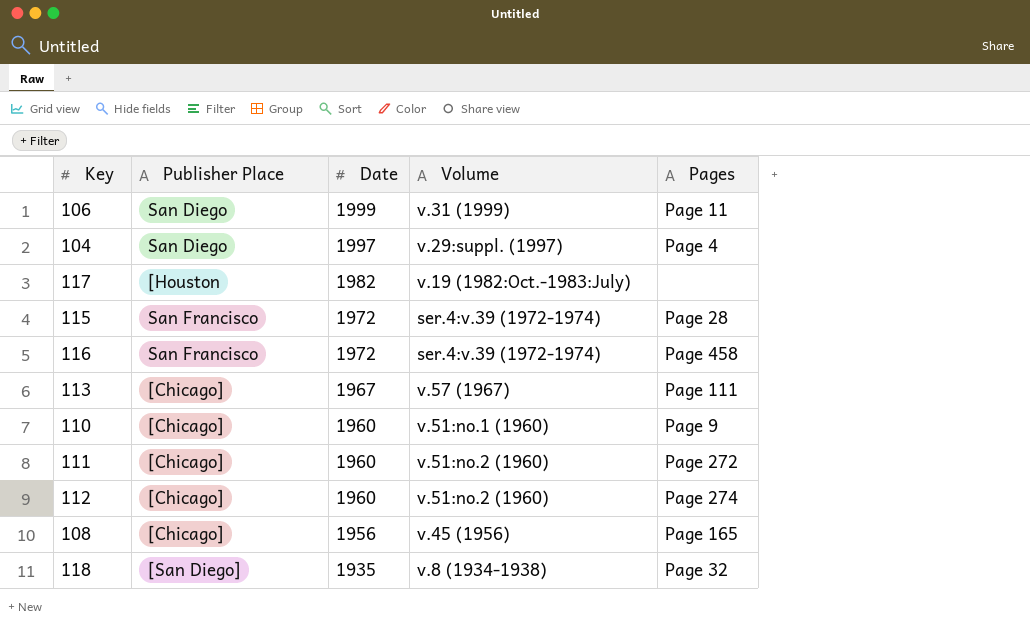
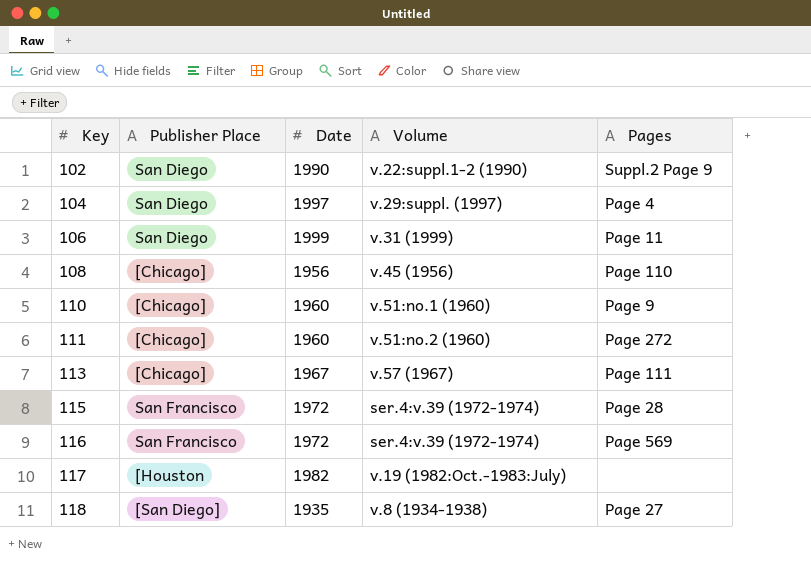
row order: Date descending -> Key ascending
row 112: [Chicago] | 1960 | v.51:no.2 (1960) | Page 274 -> none
row 102: none -> San Diego | 1990 | v.22:suppl.1-2 (1990) | Suppl.2 Page 9
108 | Pages: Page 165 -> Page 110
116 | Pages: Page 458 -> Page 569
118 | Pages: Page 32 -> Page 27

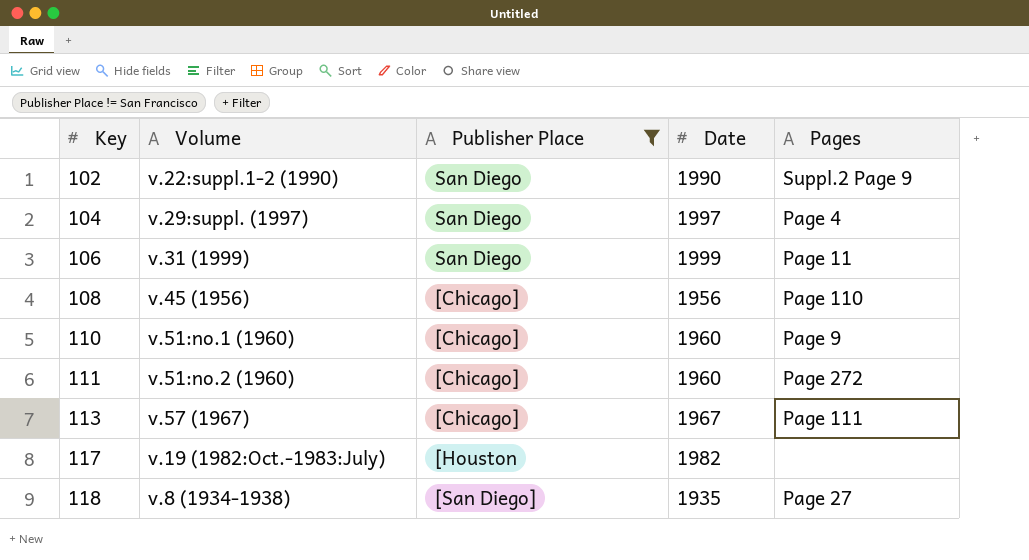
filter: none -> Publisher Place != San Francisco
column Volume | position: 4 -> 2

